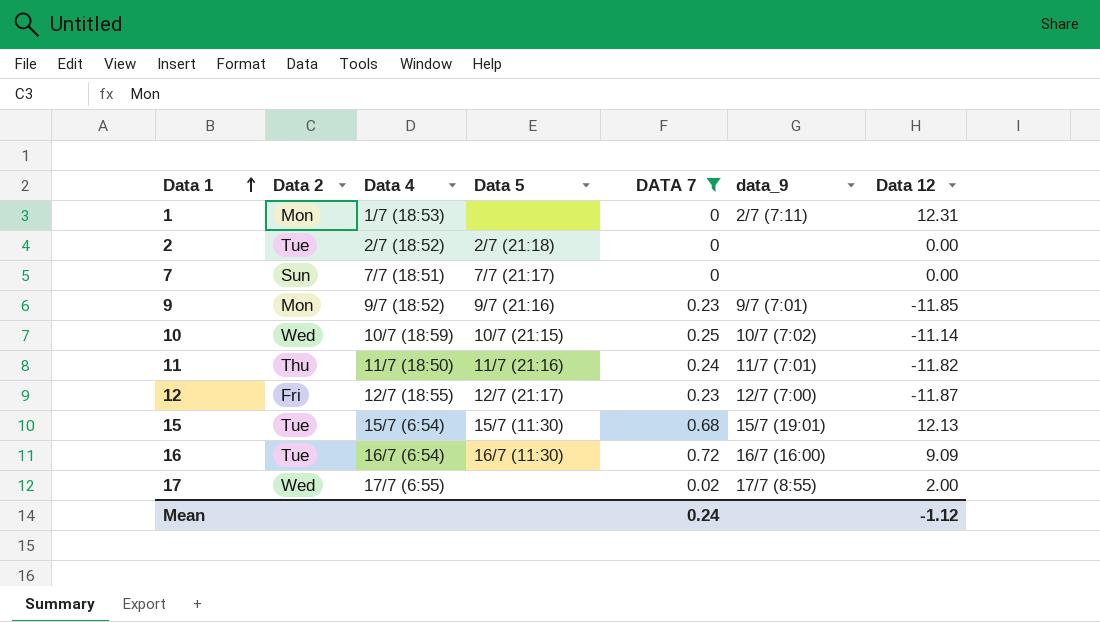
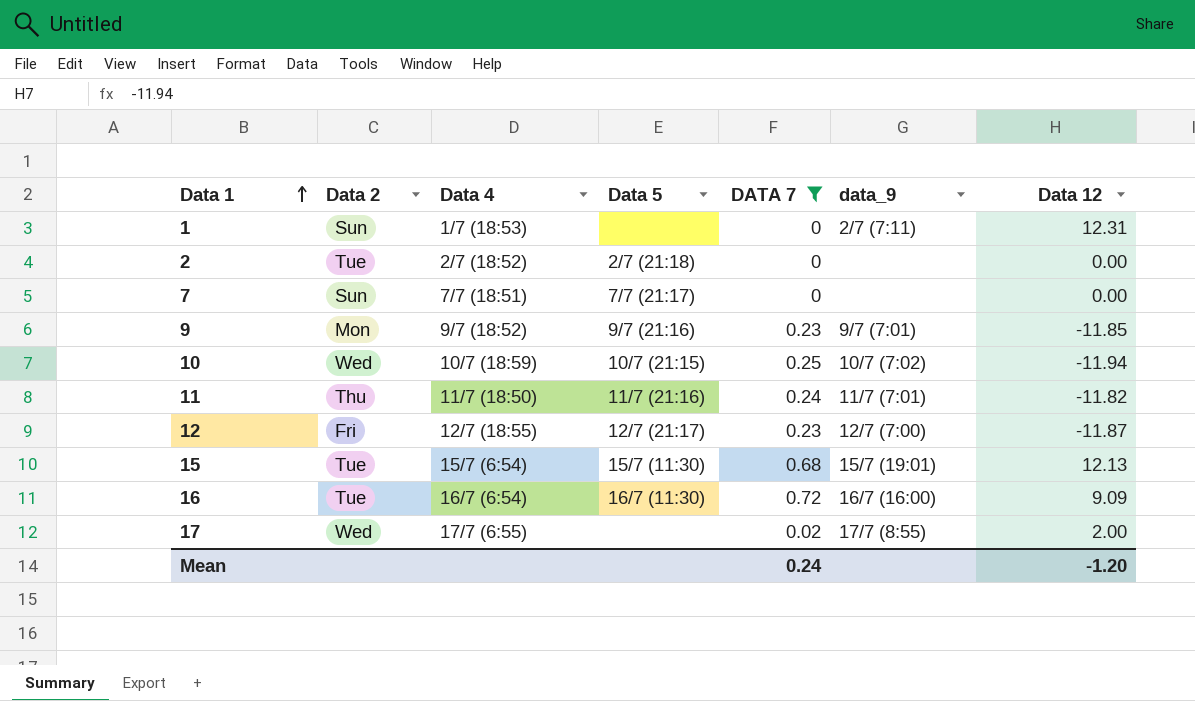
1 | Data 2: Mon -> Sun
10 | Data 12: -11.14 -> -11.94
Mean | Data 12: -1.12 -> -1.20

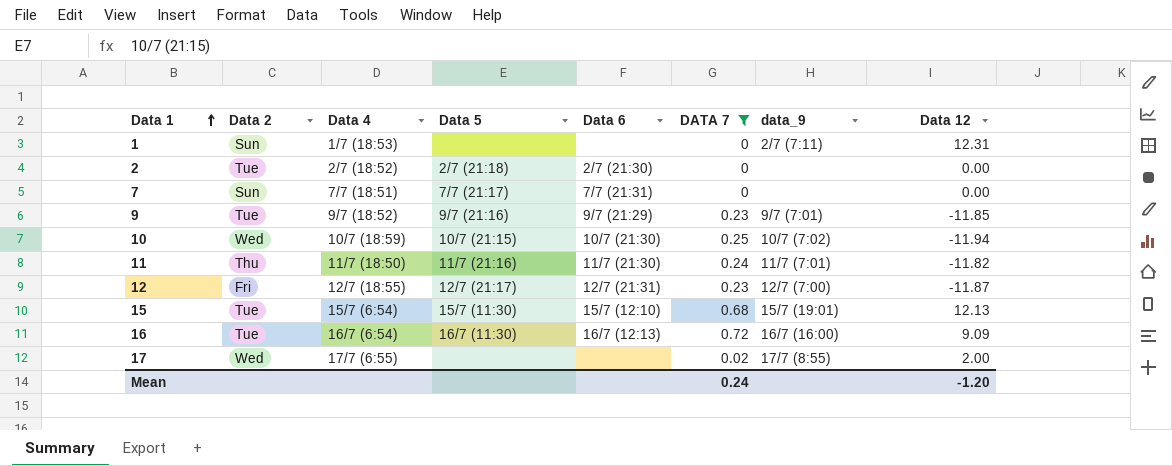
column Data 6 | position: none -> 5
9 | Data 2: Mon -> Tue

